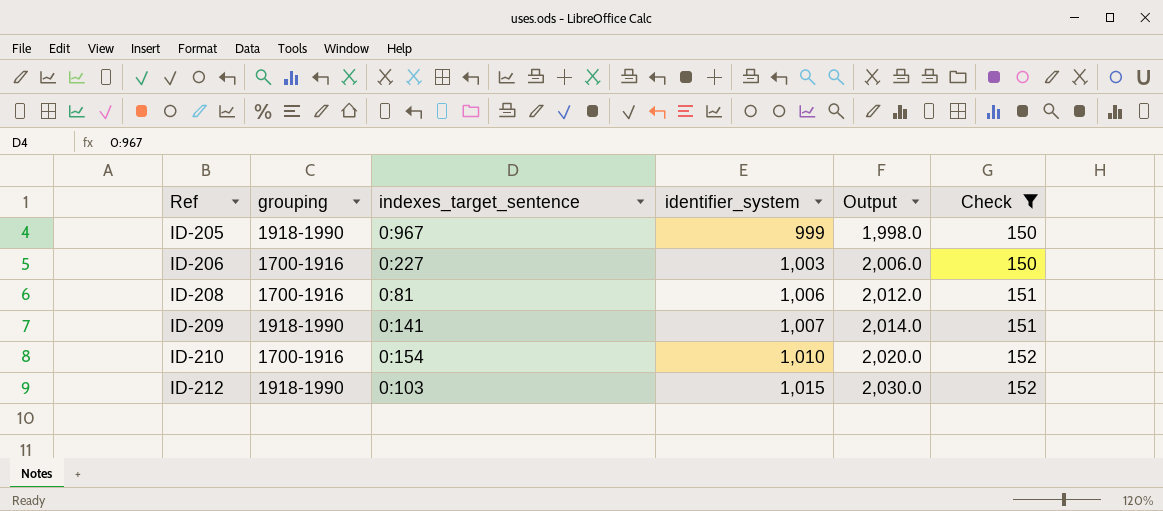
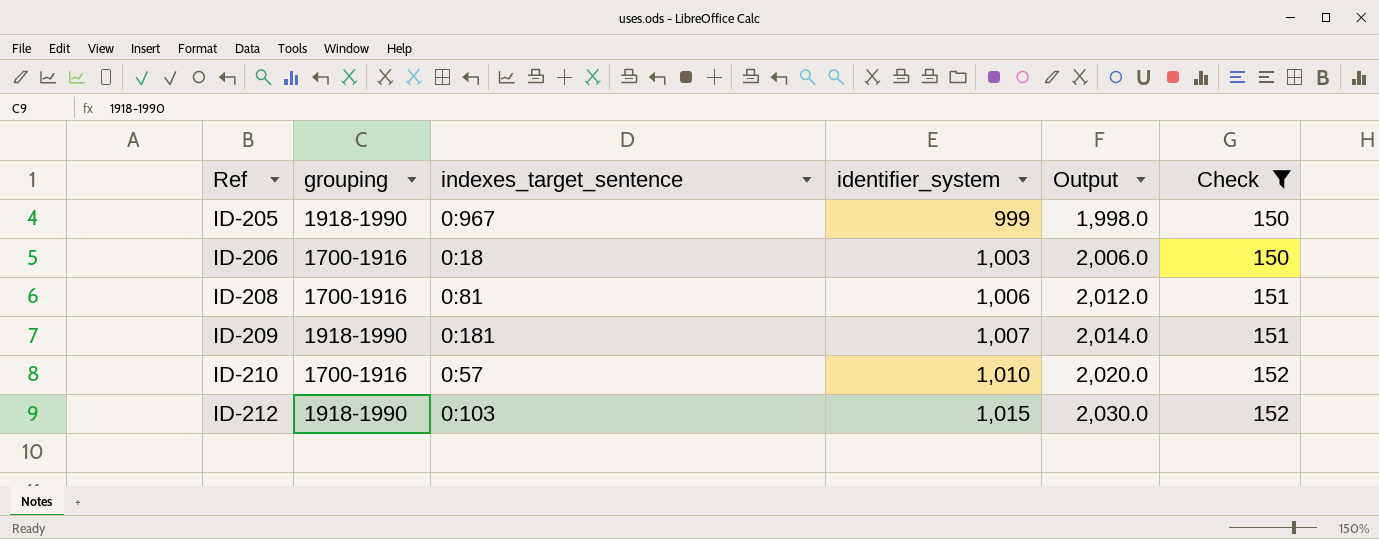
ID-206 | indexes_target_sentence: 0:227 -> 0:18
ID-209 | indexes_target_sentence: 0:141 -> 0:181
ID-210 | indexes_target_sentence: 0:154 -> 0:57

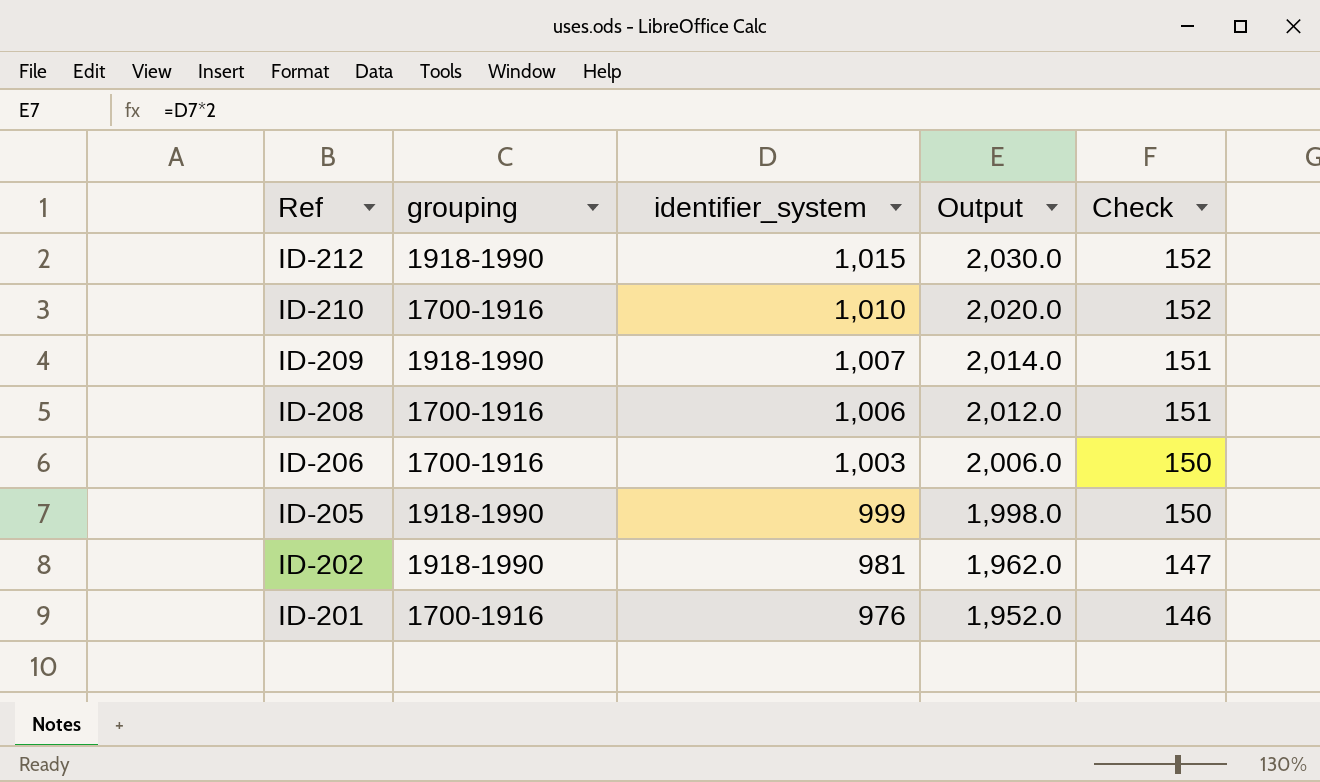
filter: Check >= 150 -> none
row order: Ref ascending -> Ref descending
column indexes_target_sentence | position: 3 -> none

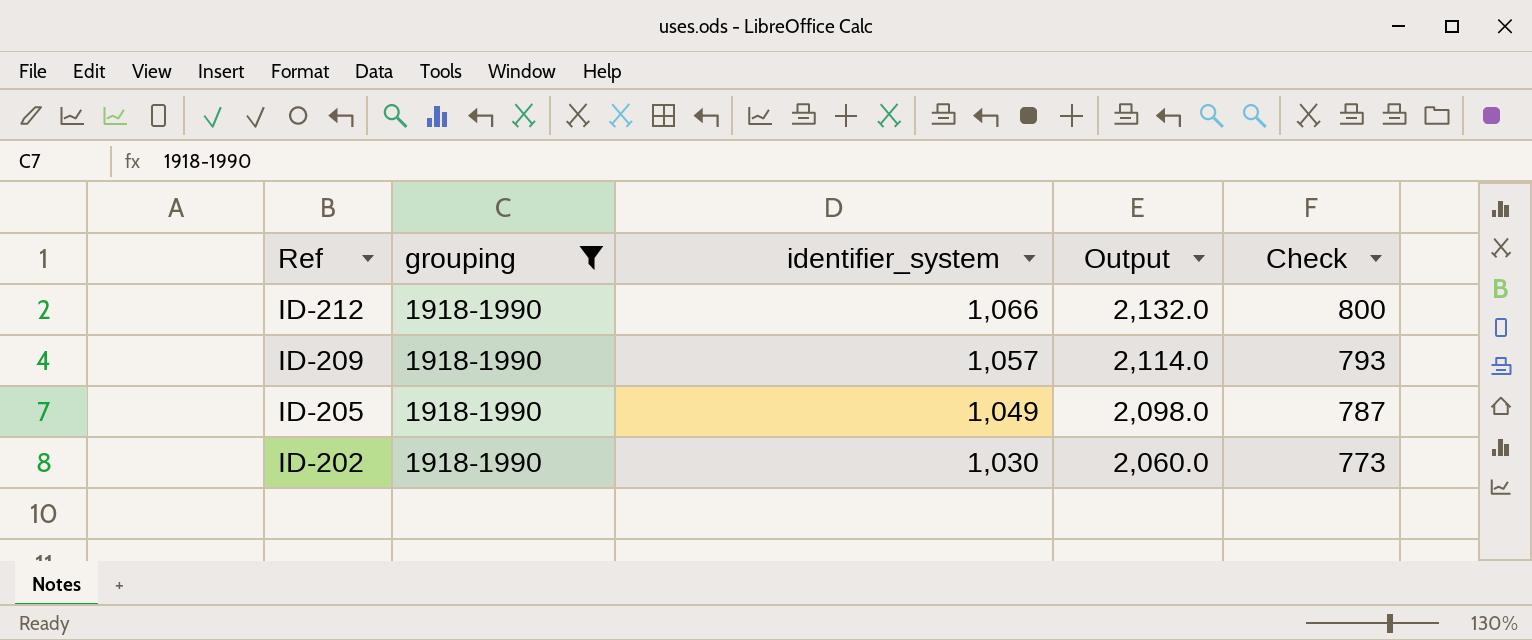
filter: none -> grouping = 1918-1990
column Check | formula: [identifier_system] * 0.15 -> [identifier_system] * 0.75
ID-212 | identifier_system: 1,015 -> 1,066
ID-212 | Output: 2,030.0 -> 2,132.0
ID-209 | identifier_system: 1,007 -> 1,057
ID-209 | Output: 2,014.0 -> 2,114.0
ID-205 | identifier_system: 999 -> 1,049
ID-205 | Output: 1,998.0 -> 2,098.0
ID-202 | identifier_system: 981 -> 1,030
ID-202 | Output: 1,962.0 -> 2,060.0

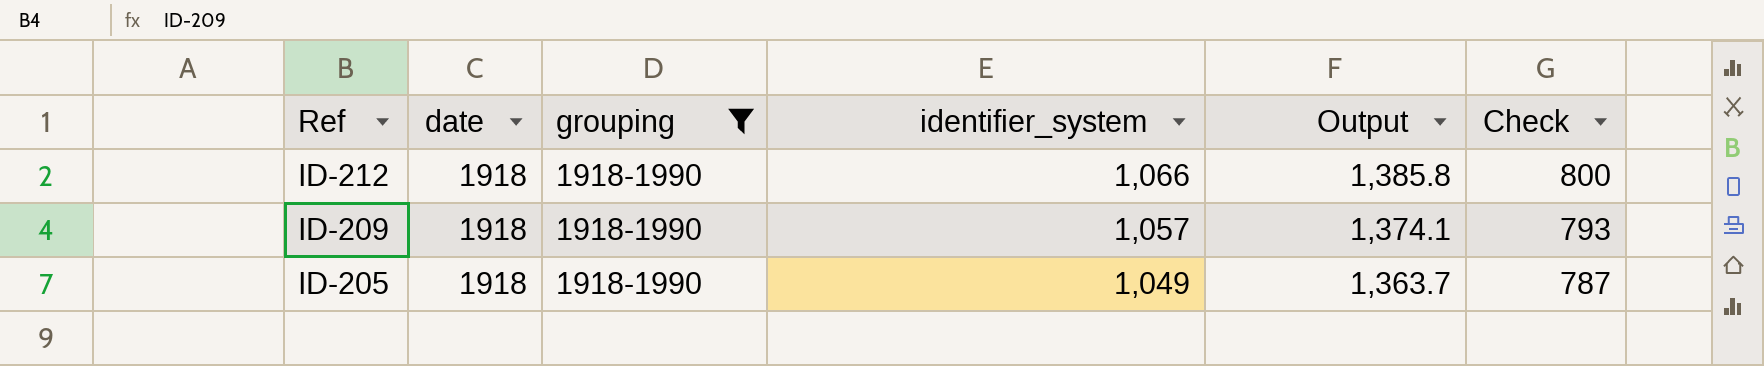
column date | position: none -> 2
column Output | formula: [identifier_system] * 2 -> [identifier_system] * 1.3
row ID-202: 1918-1990 | 1,030 | 2,060.0 | 773 -> none

